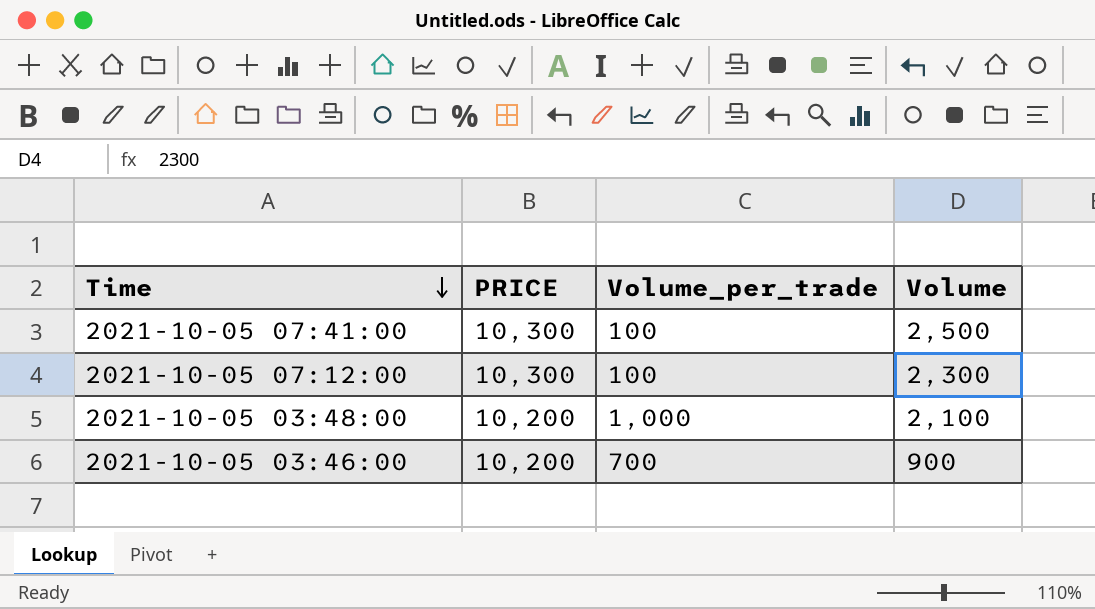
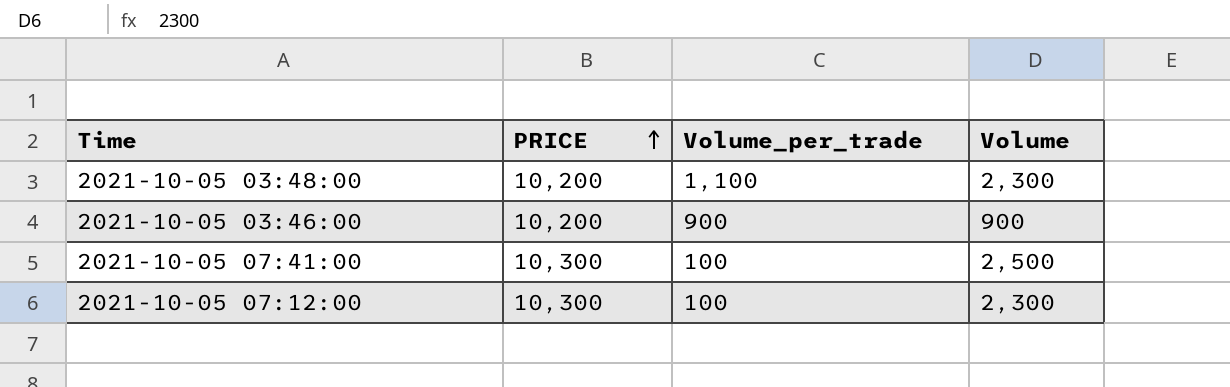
row order: Time descending -> PRICE ascending
2021-10-05 03:48:00 | Volume_per_trade: 1,000 -> 1,100
2021-10-05 03:48:00 | Volume: 2,100 -> 2,300
2021-10-05 03:46:00 | Volume_per_trade: 700 -> 900

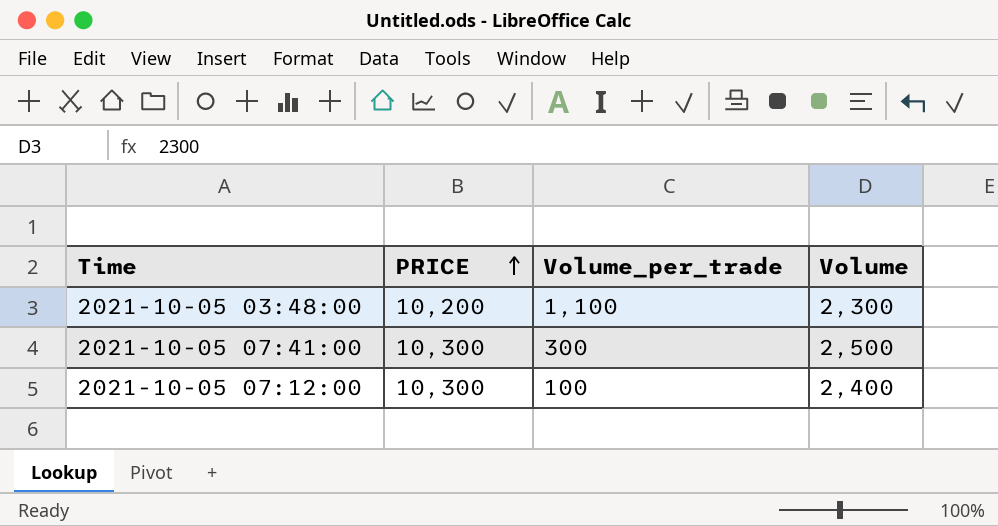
row 2021-10-05 03:46:00: 10,200 | 900 | 900 -> none
2021-10-05 07:41:00 | Volume_per_trade: 100 -> 300
2021-10-05 07:12:00 | Volume: 2,300 -> 2,400

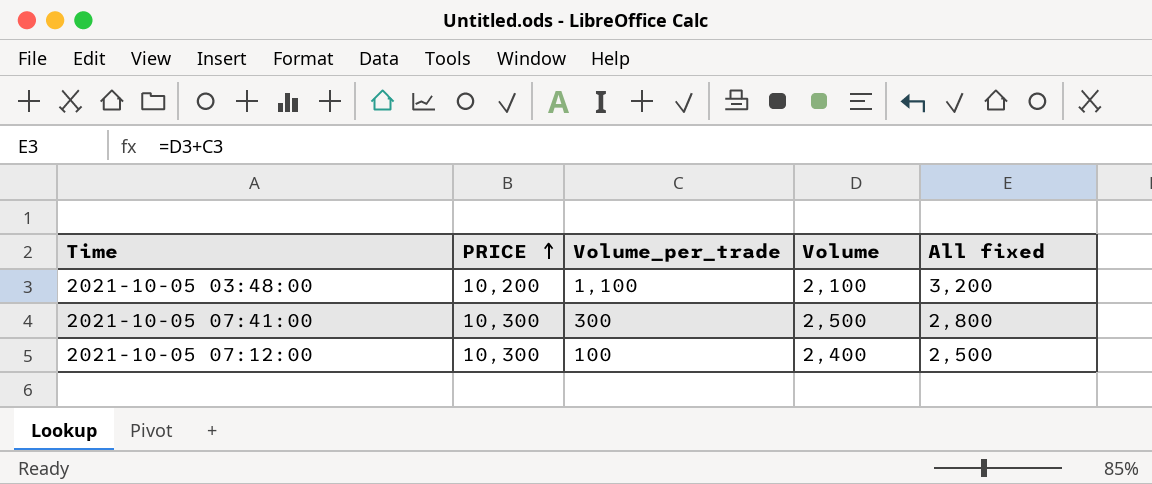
column All fixed | formula: none -> [Volume_per_trade] + [Volume]
2021-10-05 03:48:00 | Volume: 2,300 -> 2,100

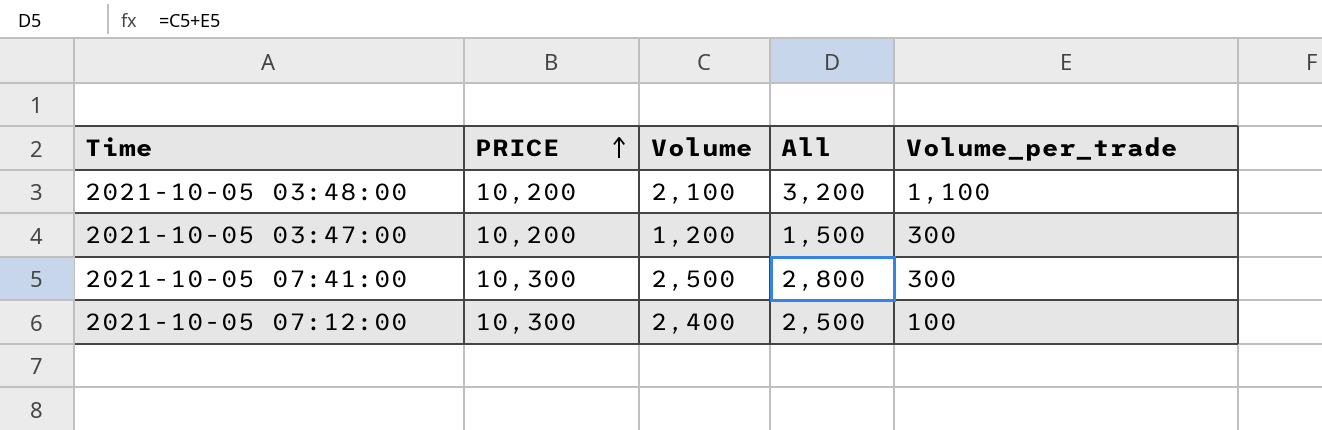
column name: All fixed -> All
column Volume_per_trade | position: 3 -> 5
row 2021-10-05 03:47:00: none -> 10,200 | 1,200 | 1,500 | 300

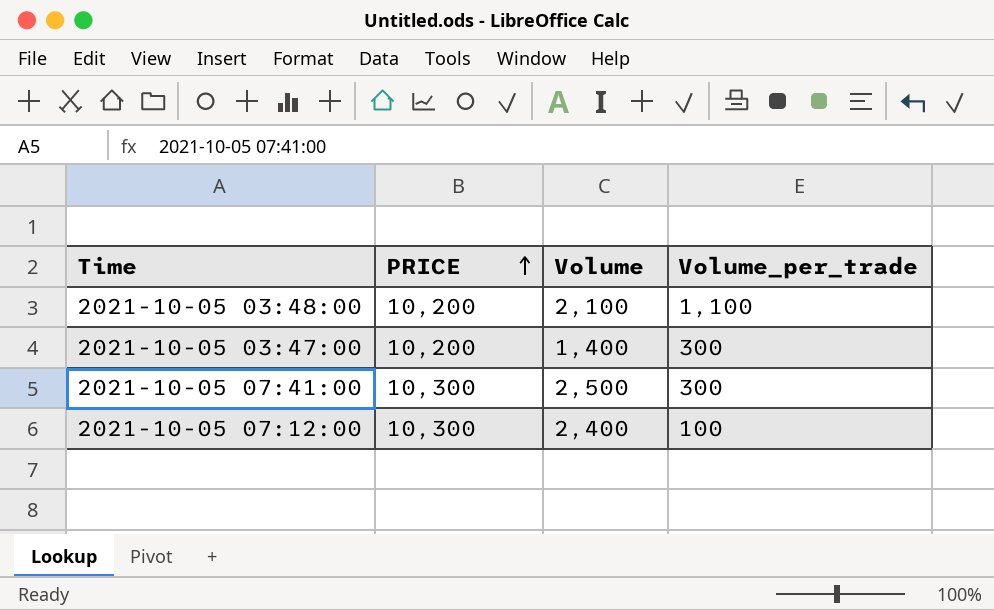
column All | formula: [Volume] + [Volume_per_trade] -> none
2021-10-05 03:47:00 | Volume: 1,200 -> 1,400

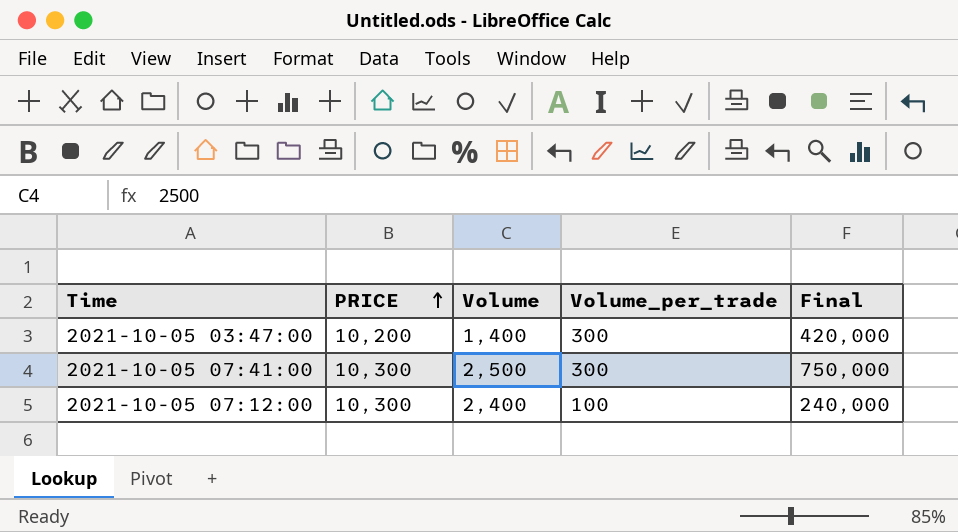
column Final | formula: none -> [Volume] * [Volume_per_trade]
row 2021-10-05 03:48:00: 10,200 | 2,100 | 1,100 -> none

